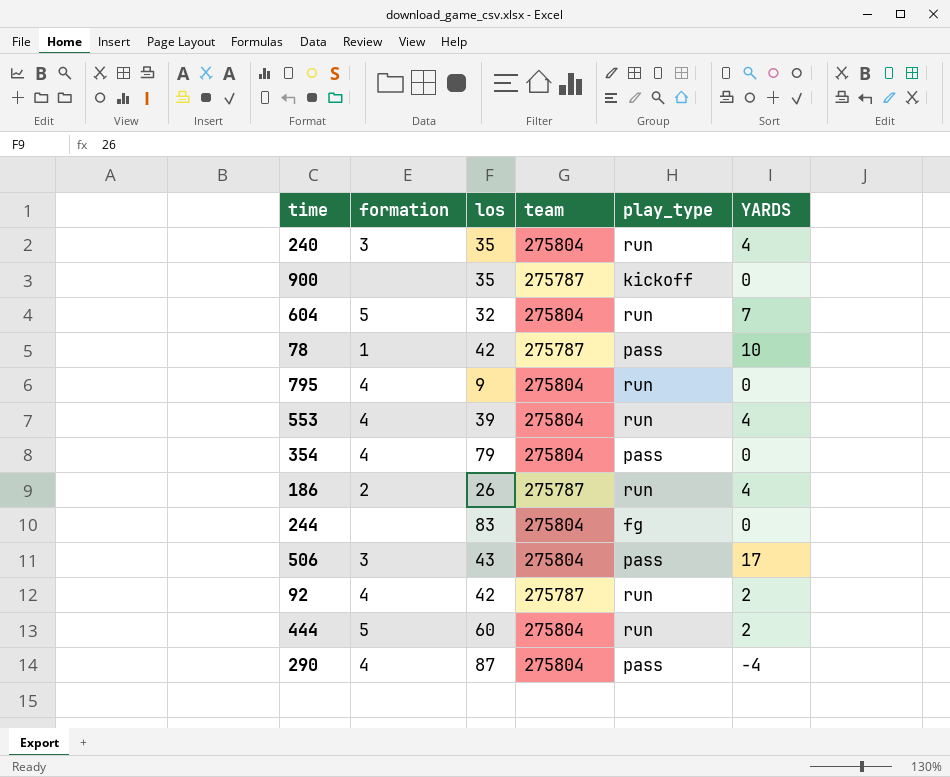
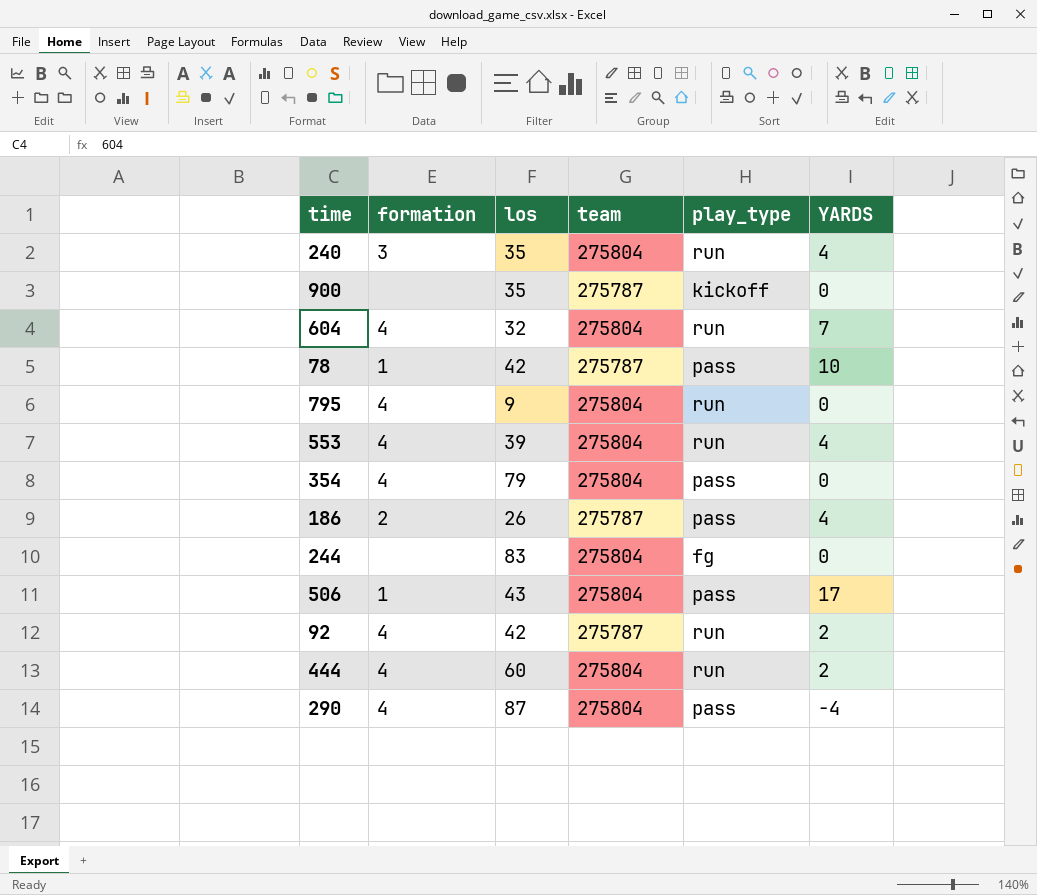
604 | formation: 5 -> 4
186 | play_type: run -> pass
506 | formation: 3 -> 1
444 | formation: 5 -> 4

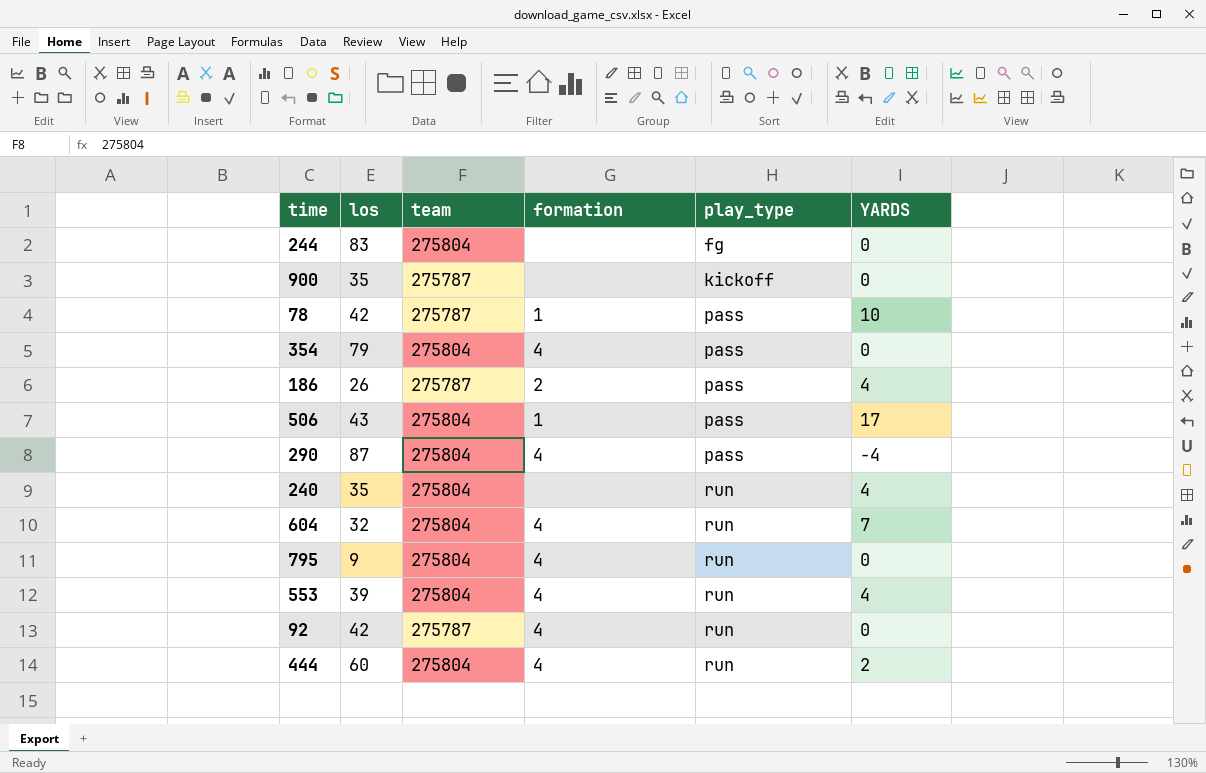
row order: none -> play_type ascending
column formation | position: 2 -> 4
240 | formation: 3 -> none
92 | YARDS: 2 -> 0

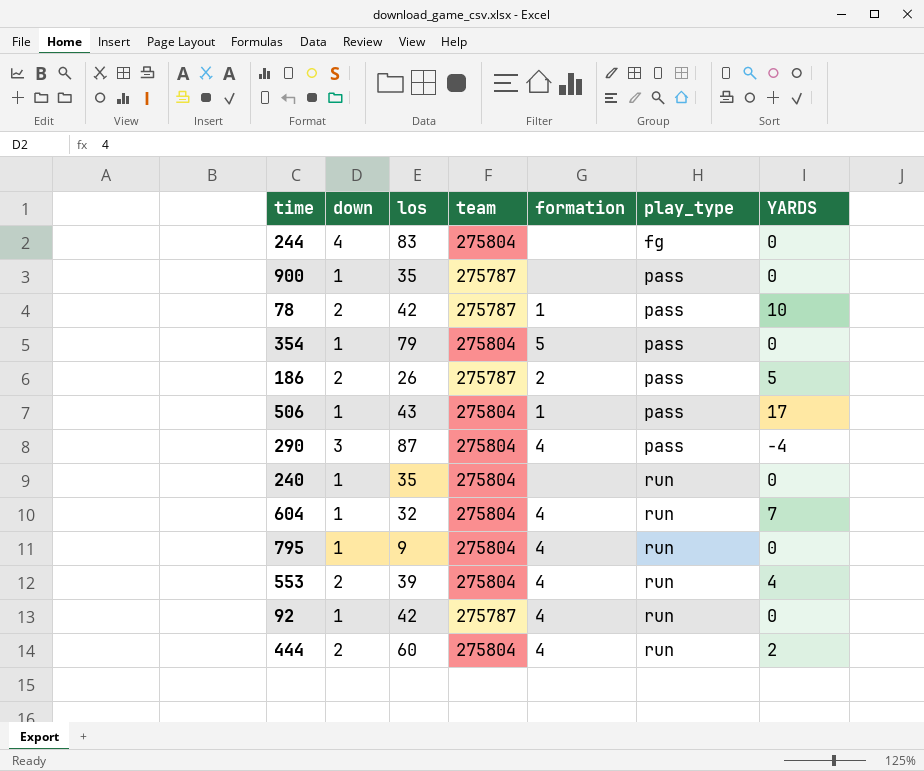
column down | position: none -> 2
900 | play_type: kickoff -> pass
354 | formation: 4 -> 5
186 | YARDS: 4 -> 5
240 | YARDS: 4 -> 0

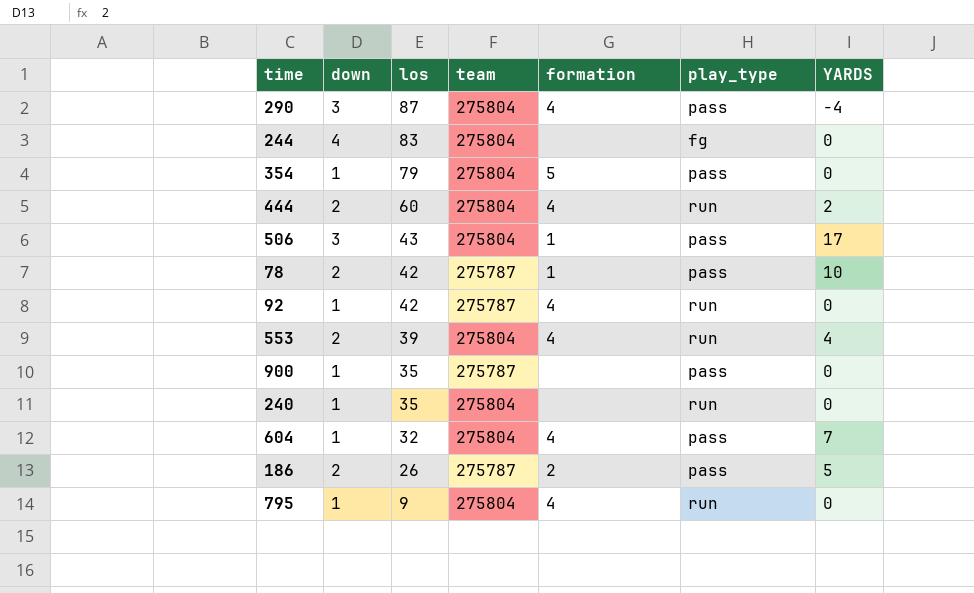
row order: play_type ascending -> los descending
506 | down: 1 -> 3
604 | play_type: run -> pass

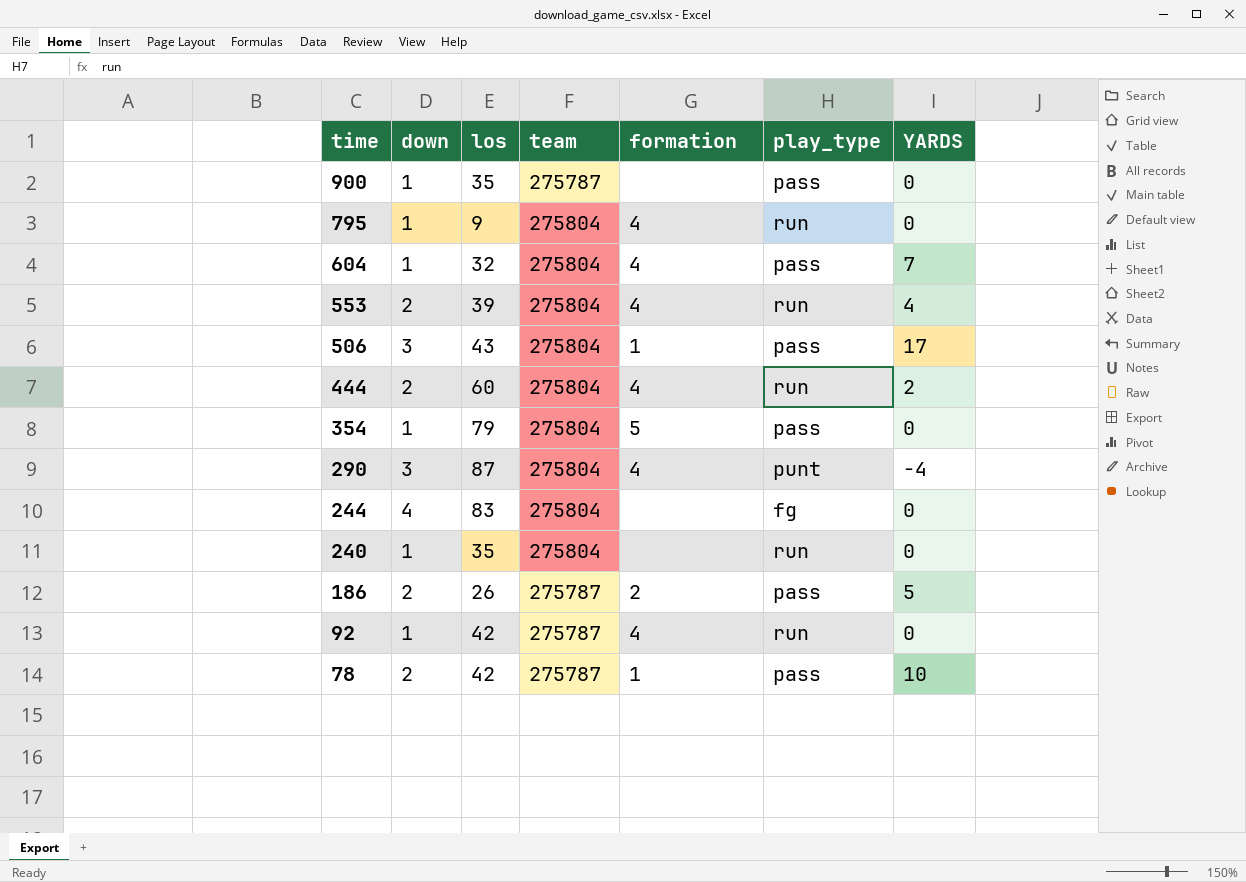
row order: los descending -> time descending
290 | play_type: pass -> punt

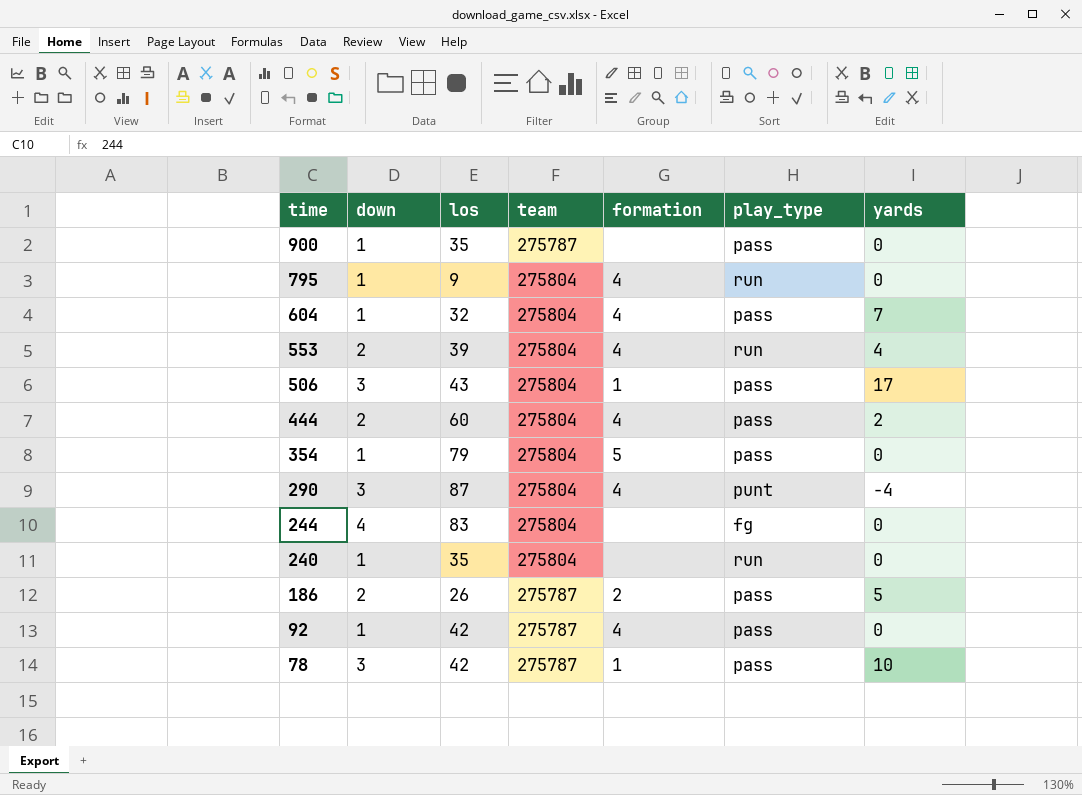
column name: YARDS -> yards
444 | play_type: run -> pass
92 | play_type: run -> pass
78 | down: 2 -> 3

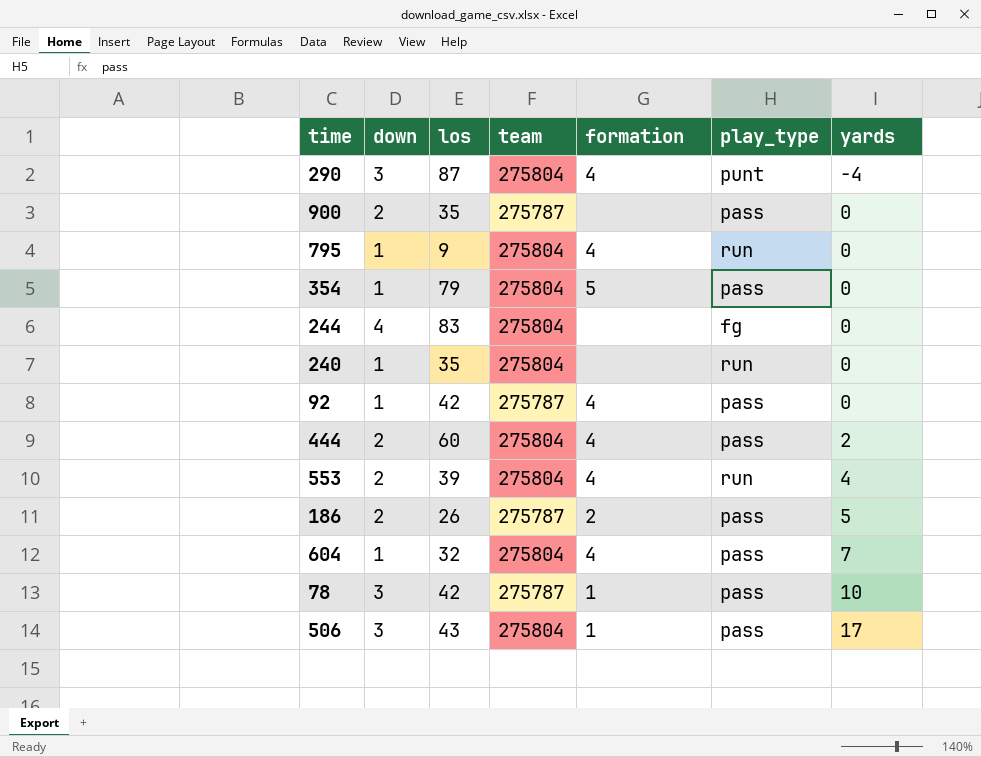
row order: time descending -> yards ascending
900 | down: 1 -> 2

